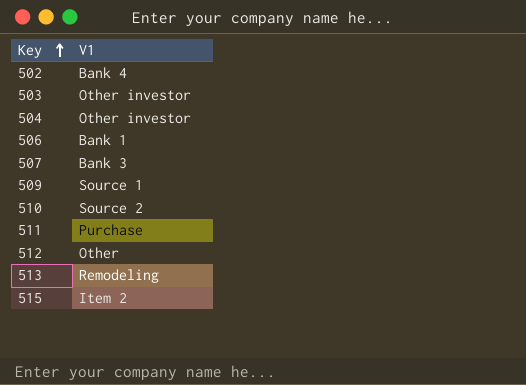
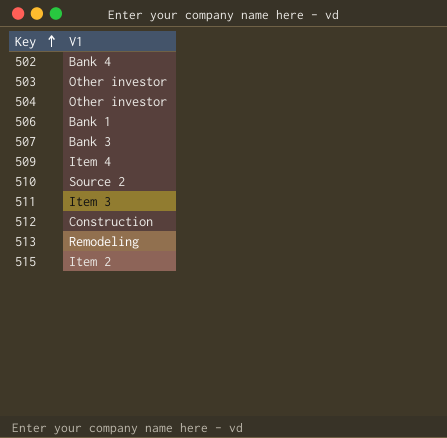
509 | V1: Source 1 -> Item 4
511 | V1: Purchase -> Item 3
512 | V1: Other -> Construction

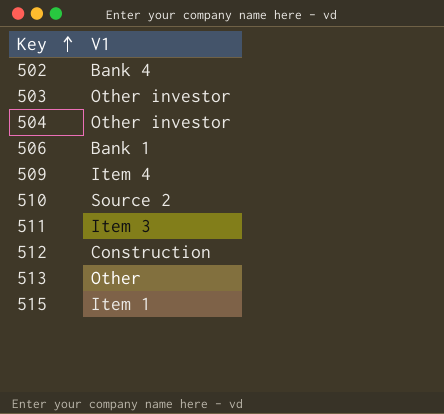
row 507: Bank 3 -> none
513 | V1: Remodeling -> Other
515 | V1: Item 2 -> Item 1

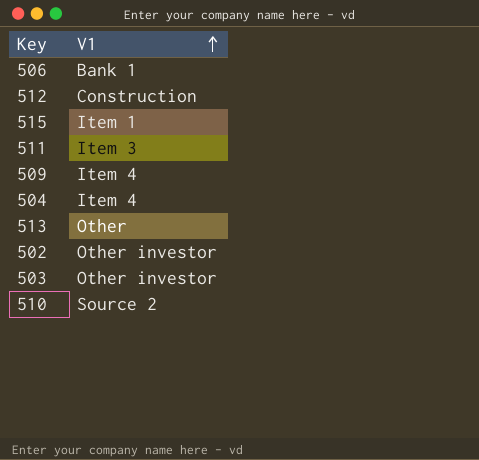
row order: Key ascending -> V1 ascending
504 | V1: Other investor -> Item 4
502 | V1: Bank 4 -> Other investor

